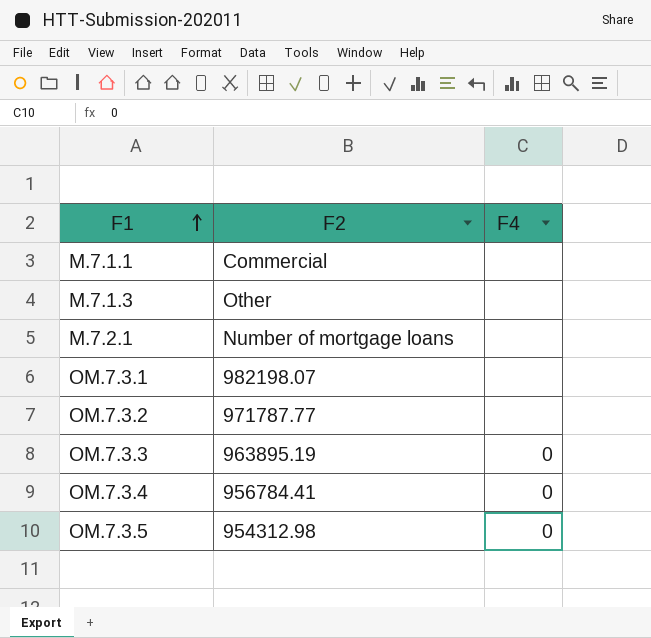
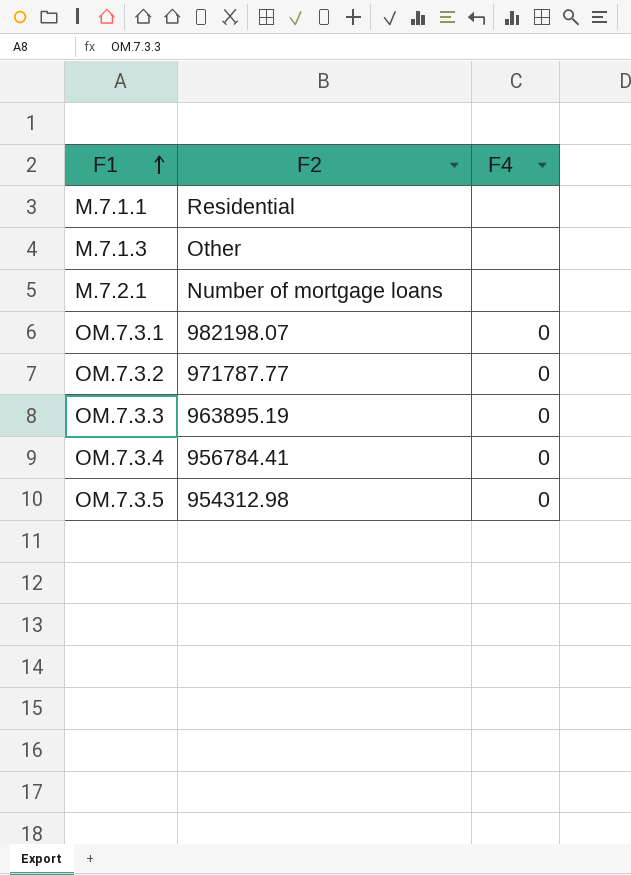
M.7.1.1 | F2: Commercial -> Residential
OM.7.3.1 | F4: none -> 0
OM.7.3.2 | F4: none -> 0

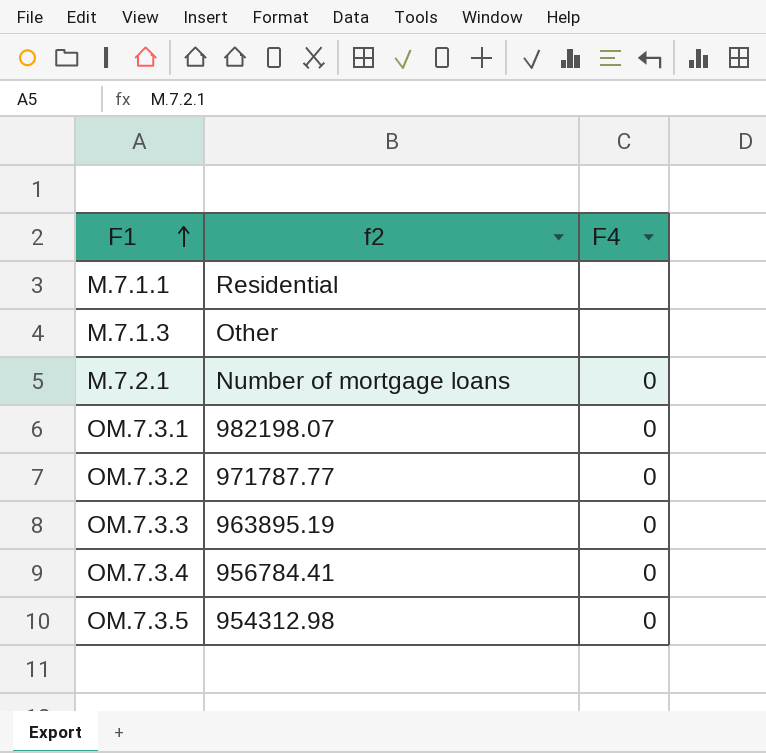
column name: F2 -> f2
M.7.2.1 | F4: none -> 0

